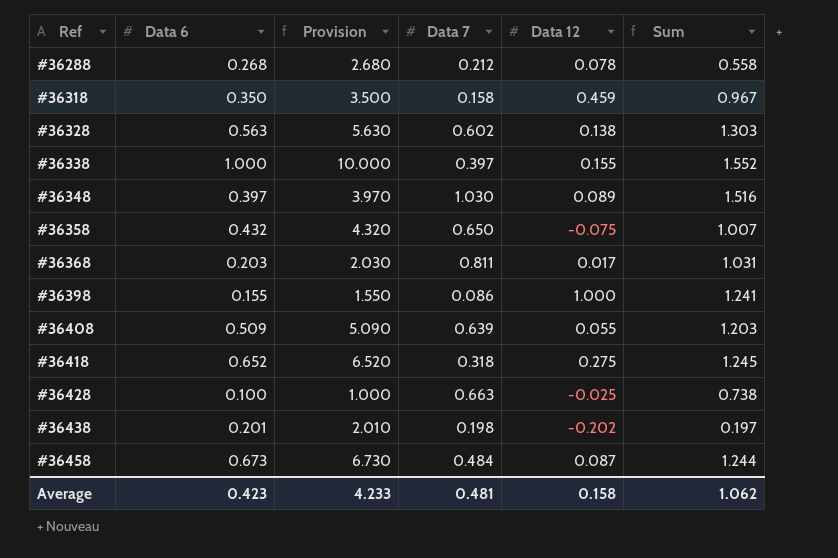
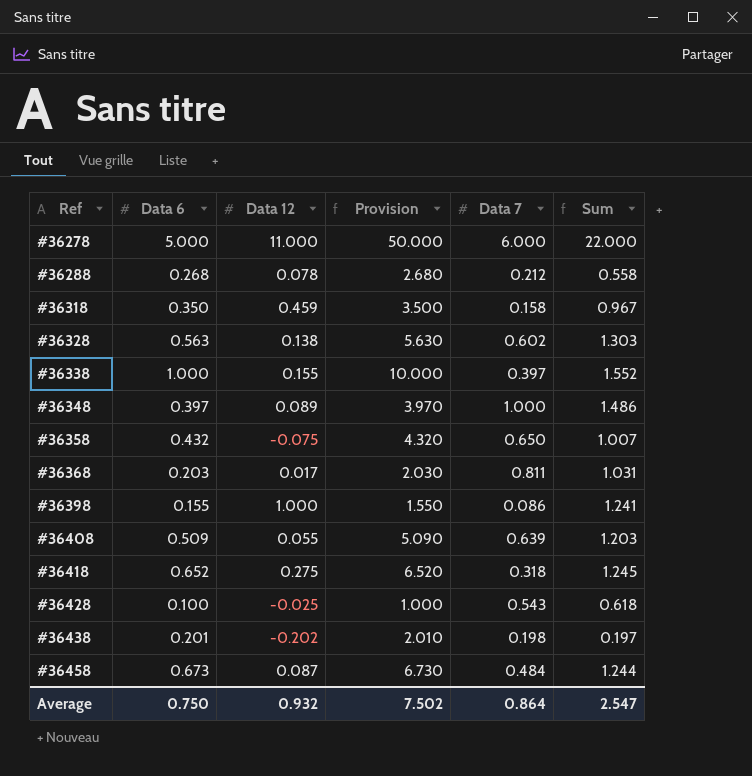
column Data 12 | position: 5 -> 3
row #36278: none -> 5.000 | 11.000 | 50.000 | 6.000 | 22.000
#36348 | Data 7: 1.030 -> 1.000
#36348 | Sum: 1.516 -> 1.486
#36428 | Data 7: 0.663 -> 0.543
#36428 | Sum: 0.738 -> 0.618
Average | Data 6: 0.423 -> 0.750
Average | Data 12: 0.158 -> 0.932
Average | Provision: 4.233 -> 7.502
Average | Data 7: 0.481 -> 0.864
Average | Sum: 1.062 -> 2.547

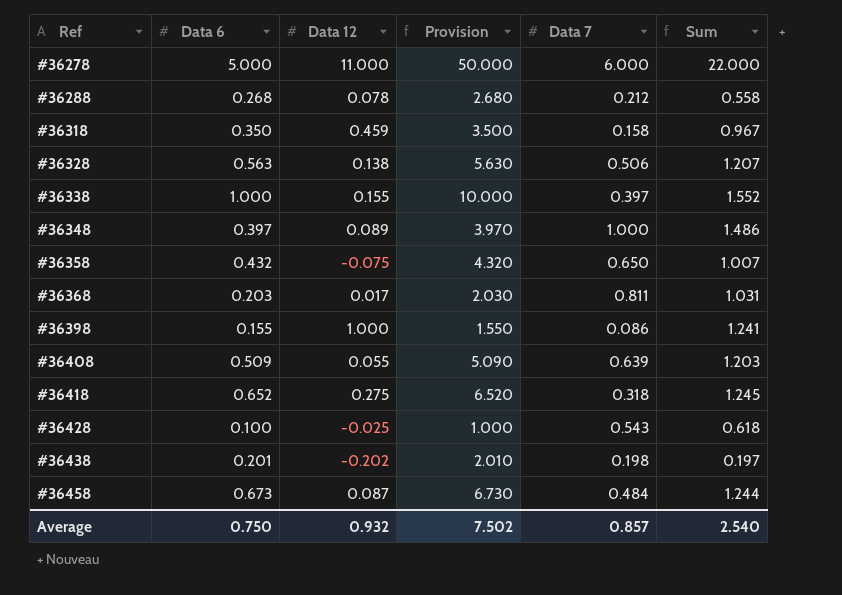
#36328 | Data 7: 0.602 -> 0.506
#36328 | Sum: 1.303 -> 1.207
Average | Data 7: 0.864 -> 0.857
Average | Sum: 2.547 -> 2.540

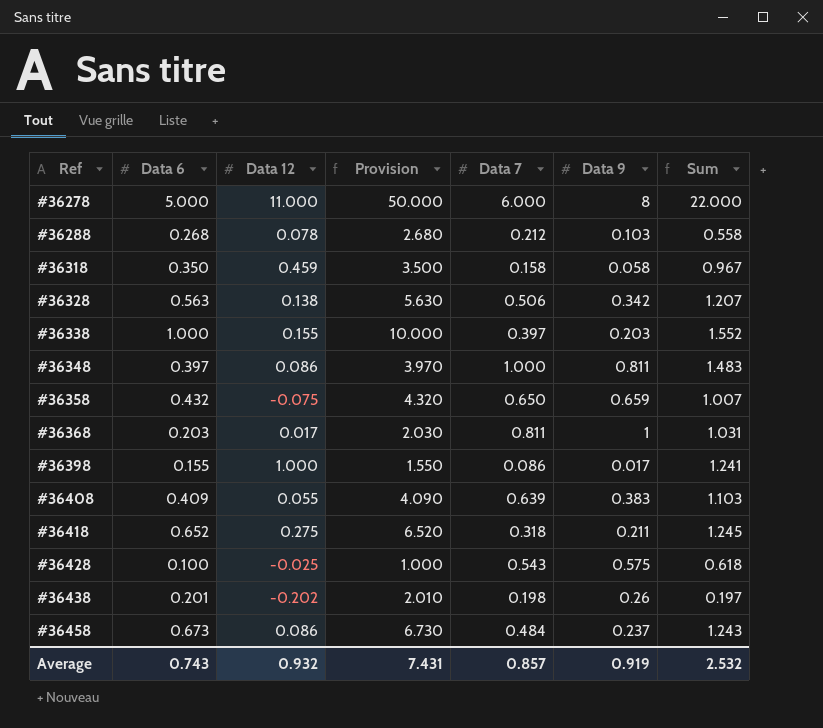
column Data 9 | position: none -> 6
#36348 | Data 12: 0.089 -> 0.086
#36348 | Sum: 1.486 -> 1.483
#36408 | Data 6: 0.509 -> 0.409
#36408 | Provision: 5.090 -> 4.090
#36408 | Sum: 1.203 -> 1.103
#36458 | Data 12: 0.087 -> 0.086
#36458 | Sum: 1.244 -> 1.243
Average | Data 6: 0.750 -> 0.743
Average | Provision: 7.502 -> 7.431
Average | Sum: 2.540 -> 2.532

